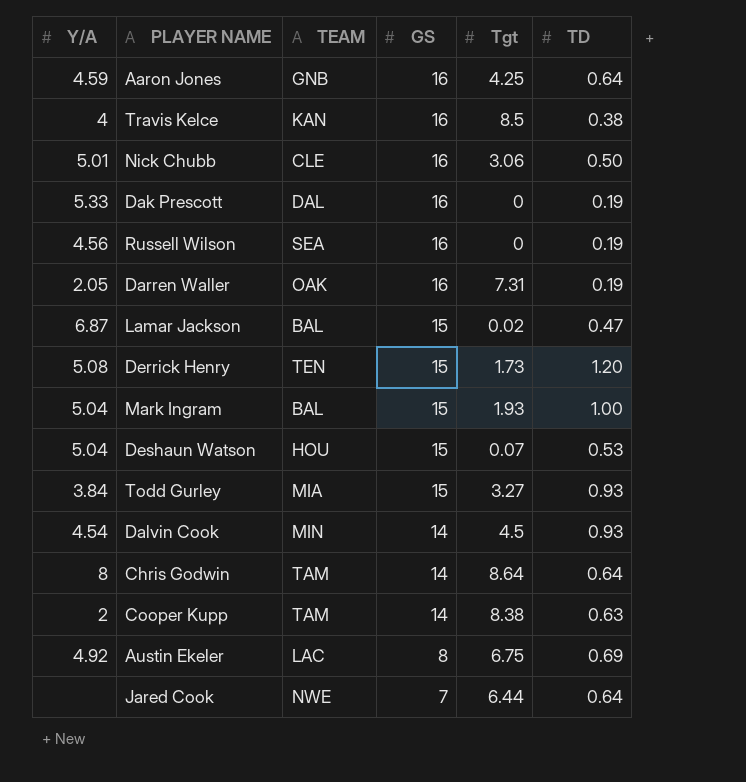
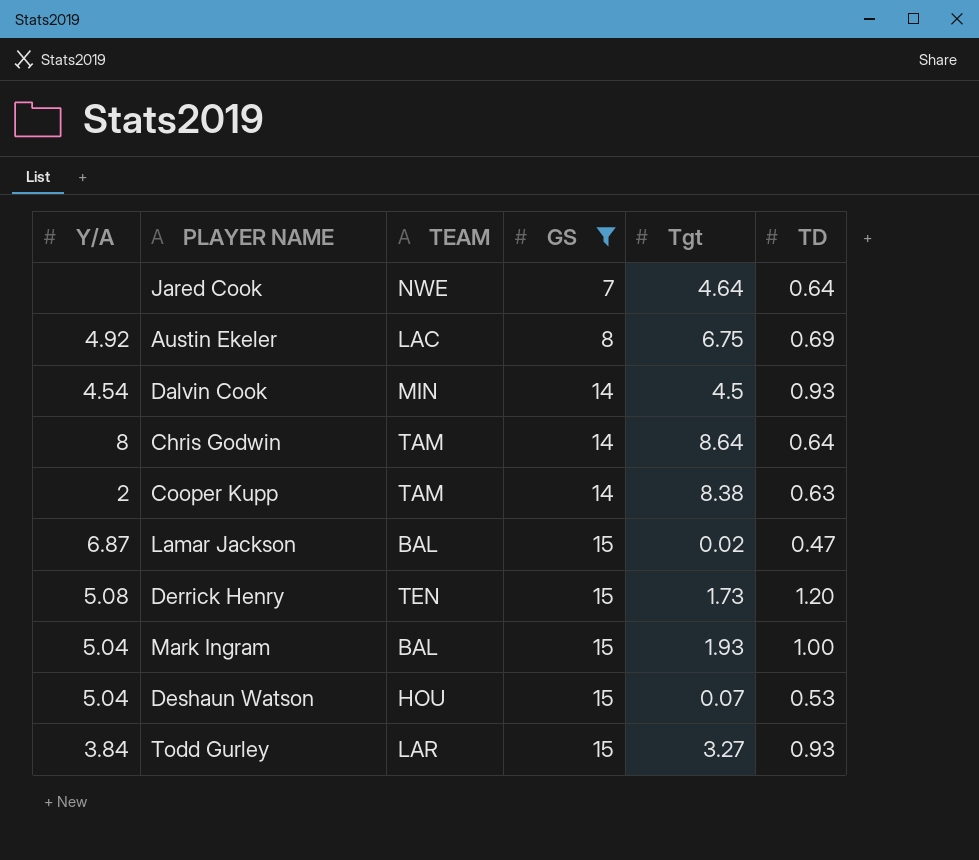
filter: none -> GS != 16
row order: GS descending -> GS ascending
Jared Cook | Tgt: 6.44 -> 4.64
Todd Gurley | TEAM: MIA -> LAR

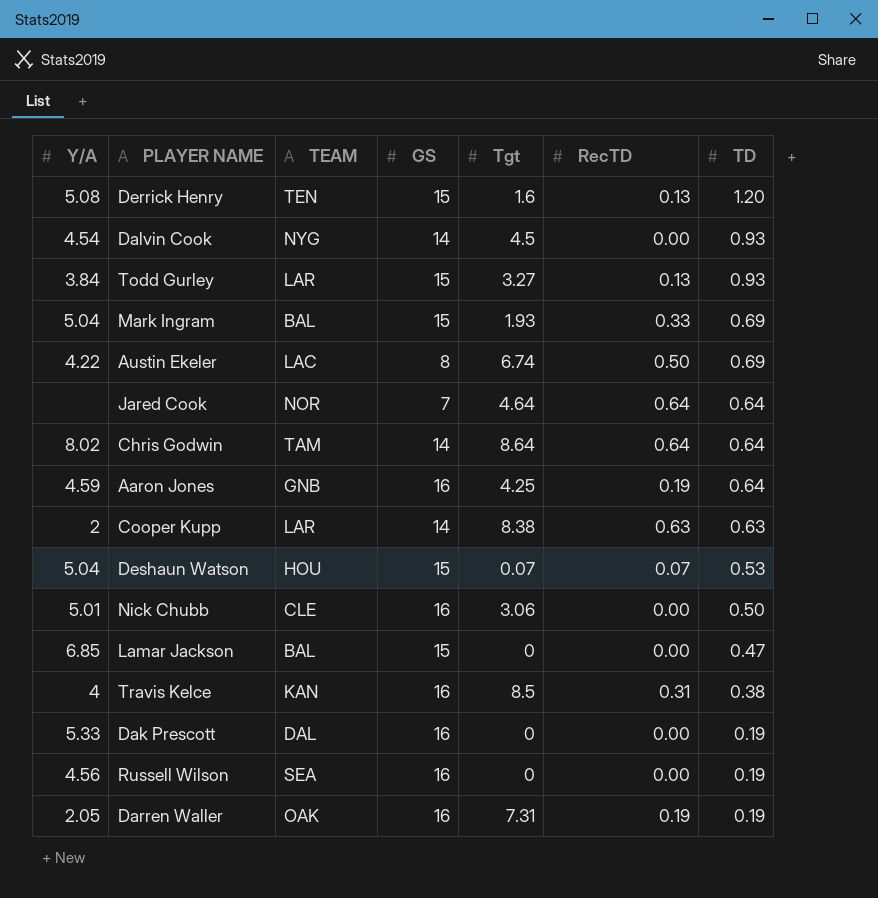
filter: GS != 16 -> none
row order: GS ascending -> TD descending
column RecTD | position: none -> 6
Derrick Henry | Tgt: 1.73 -> 1.6
Dalvin Cook | TEAM: MIN -> NYG
Mark Ingram | TD: 1.00 -> 0.69
Austin Ekeler | Y/A: 4.92 -> 4.22
Austin Ekeler | Tgt: 6.75 -> 6.74
Jared Cook | TEAM: NWE -> NOR
Chris Godwin | Y/A: 8 -> 8.02
Cooper Kupp | TEAM: TAM -> LAR
Lamar Jackson | Y/A: 6.87 -> 6.85
Lamar Jackson | Tgt: 0.02 -> 0

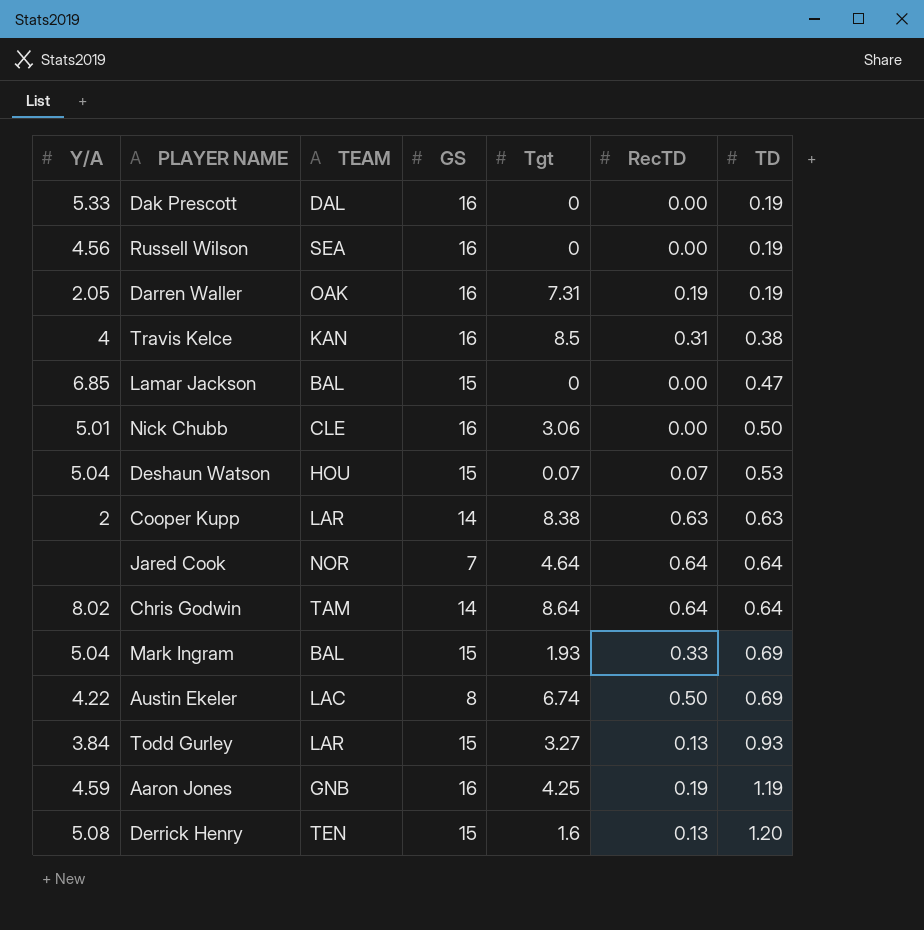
row order: TD descending -> TD ascending
row Dalvin Cook: 4.54 | NYG | 14 | 4.5 | 0.00 | 0.93 -> none
Aaron Jones | TD: 0.64 -> 1.19

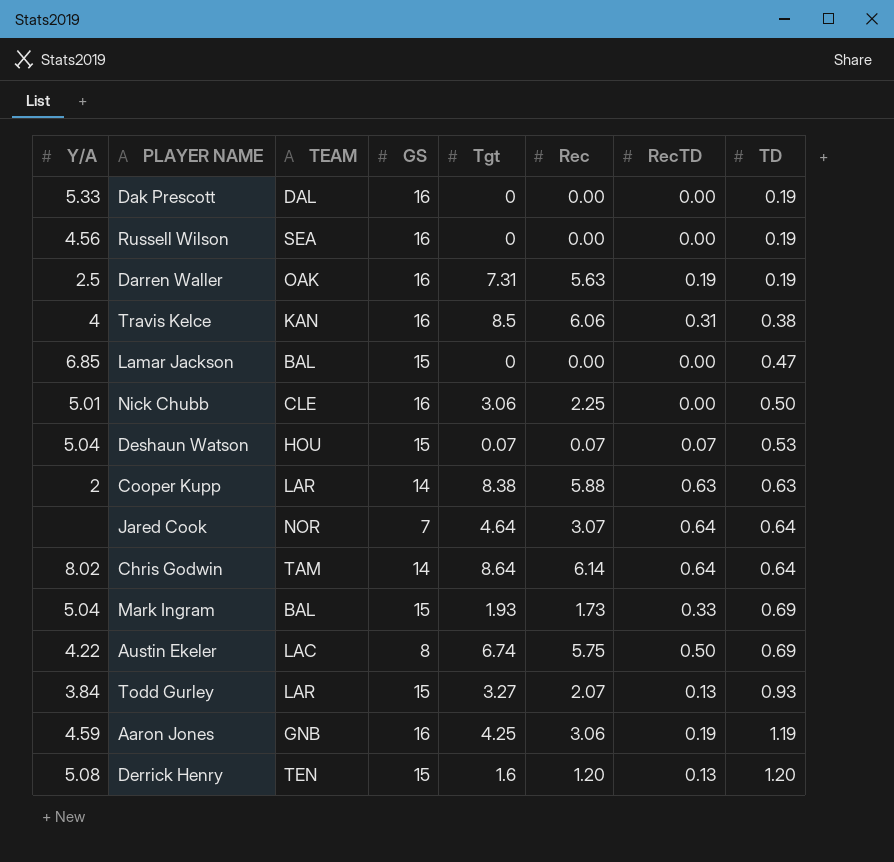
column Rec | position: none -> 6
Darren Waller | Y/A: 2.05 -> 2.5

